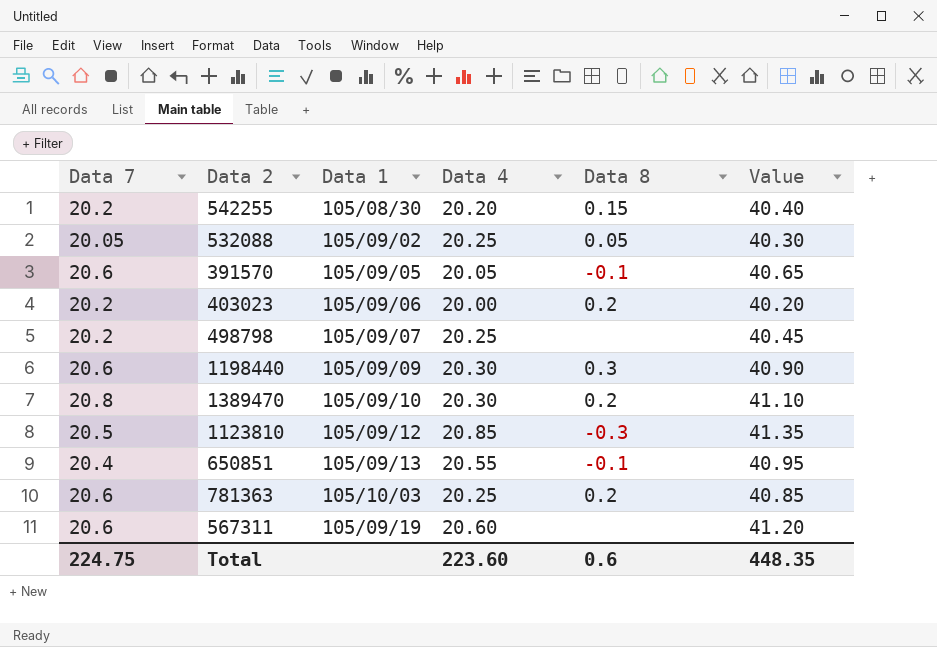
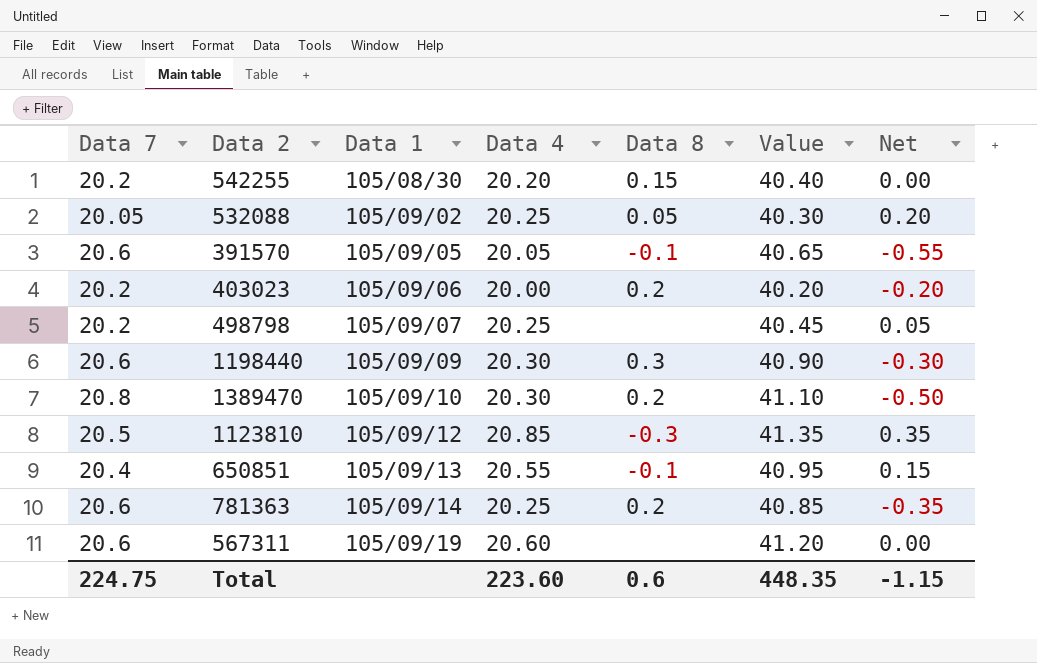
column Net | formula: none -> [Data 4] - [Data 7]
781363 | Data 1: 105/10/03 -> 105/09/14

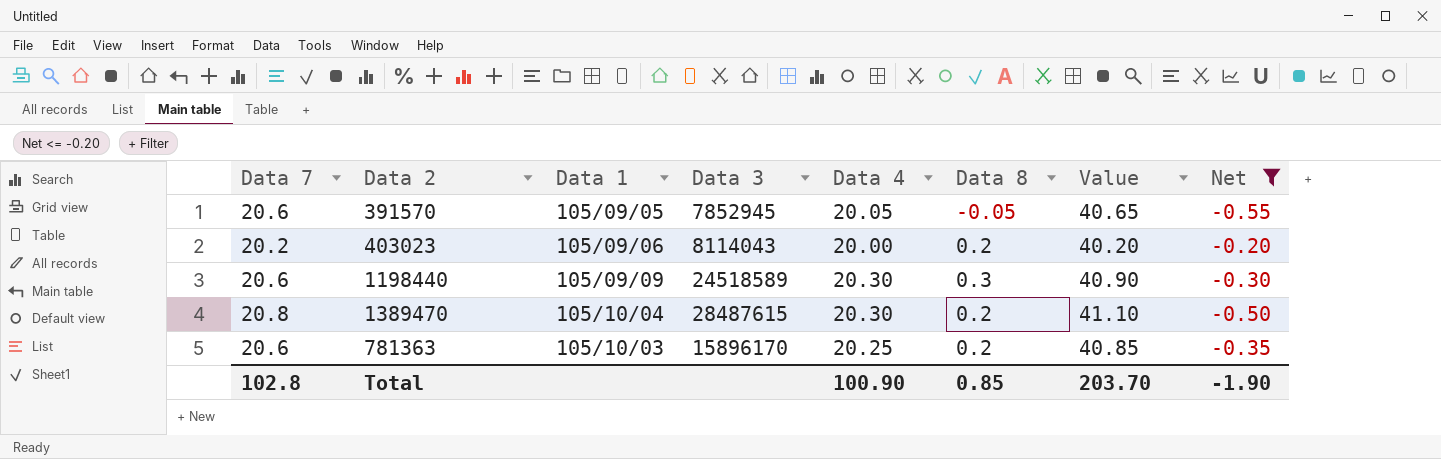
filter: none -> Net <= -0.20
column Data 3 | position: none -> 4
391570 | Data 8: -0.1 -> -0.05
1389470 | Data 1: 105/09/10 -> 105/10/04
781363 | Data 1: 105/09/14 -> 105/10/03
Total | Data 7: 224.75 -> 102.8
Total | Data 4: 223.60 -> 100.90
Total | Data 8: 0.6 -> 0.85
Total | Value: 448.35 -> 203.70
Total | Net: -1.15 -> -1.90

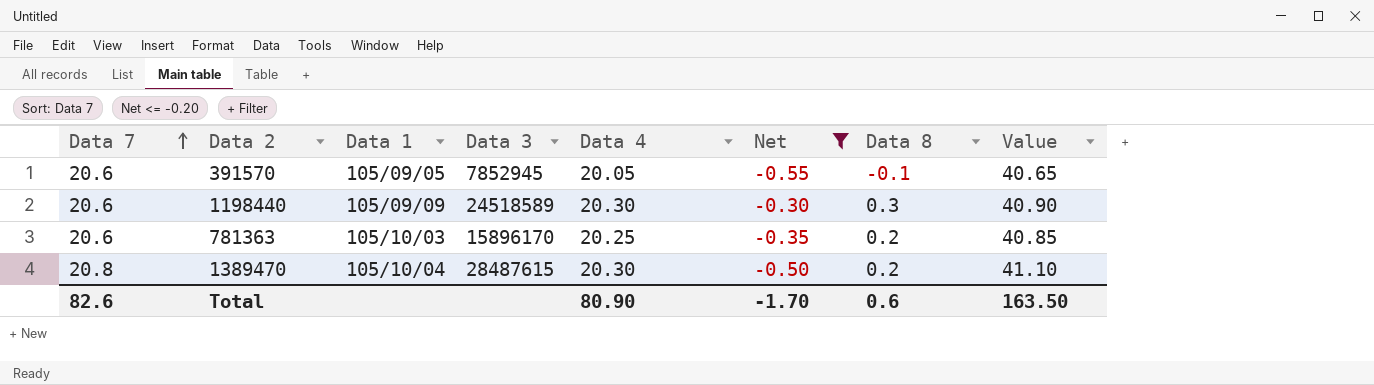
row order: none -> Data 7 ascending
column Net | position: 8 -> 6
row 403023: 20.2 | 105/09/06 | 8114043 | 20.00 | 0.2 | 40.20 | -0.20 -> none
391570 | Data 8: -0.05 -> -0.1
Total | Data 7: 102.8 -> 82.6
Total | Data 4: 100.90 -> 80.90
Total | Net: -1.90 -> -1.70
Total | Data 8: 0.85 -> 0.6
Total | Value: 203.70 -> 163.50

